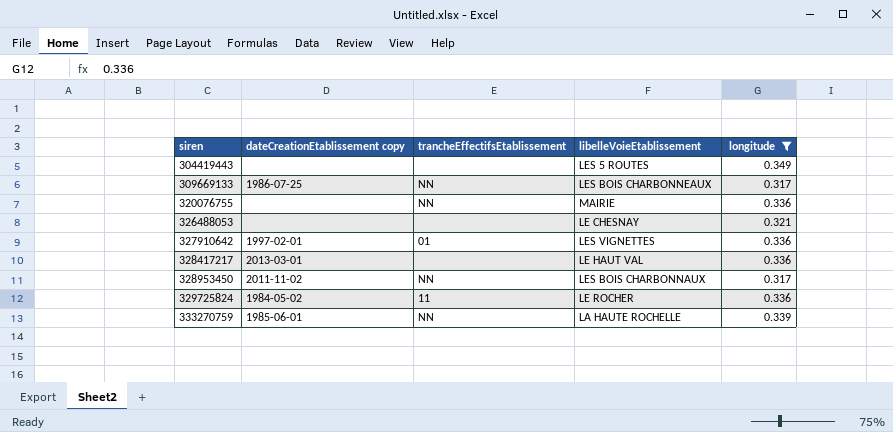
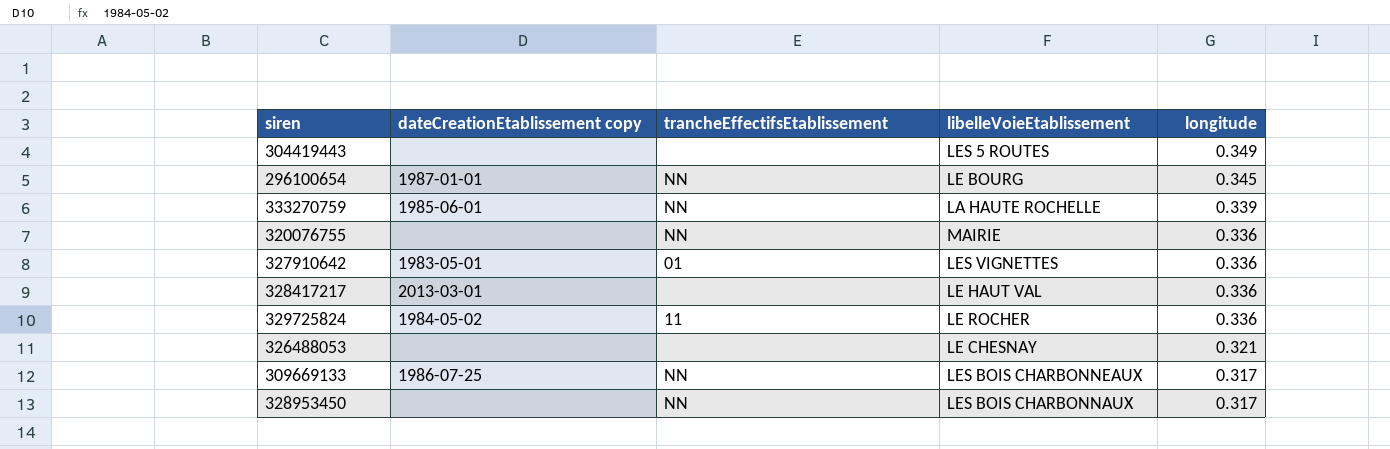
filter: longitude != 0.345 -> none
row order: siren ascending -> longitude descending
327910642 | dateCreationEtablissement copy: 1997-02-01 -> 1983-05-01
328953450 | dateCreationEtablissement copy: 2011-11-02 -> none

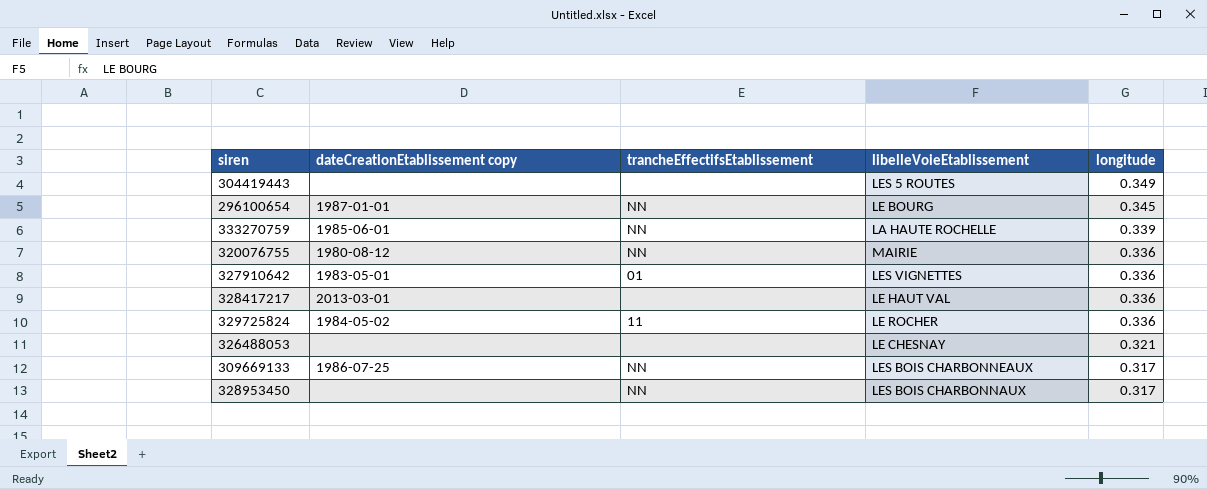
320076755 | dateCreationEtablissement copy: none -> 1980-08-12

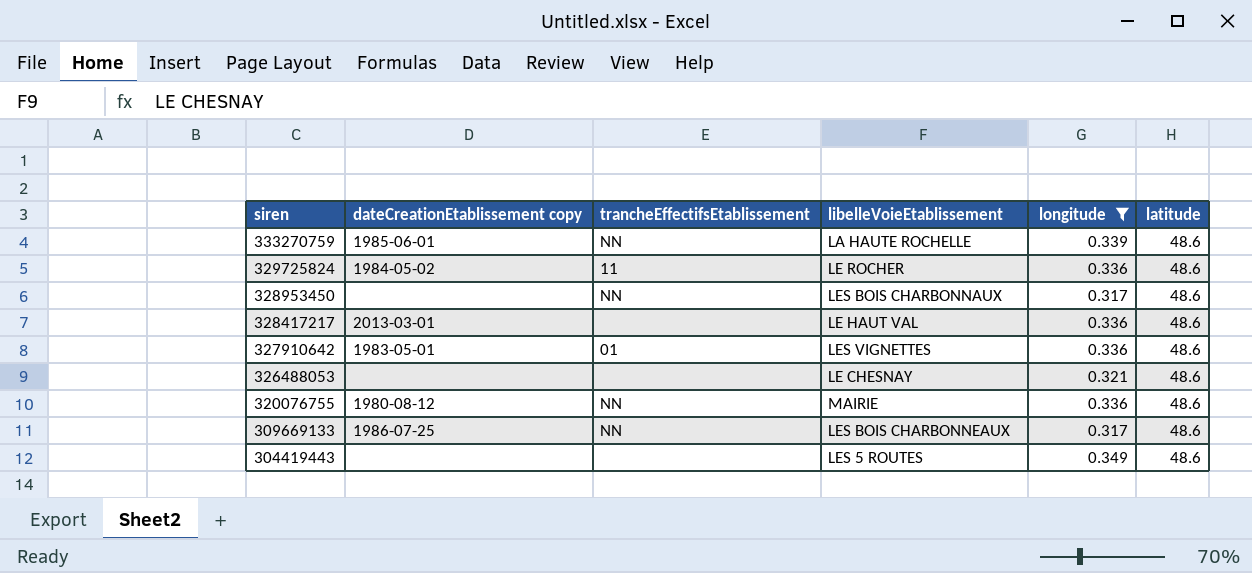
filter: none -> longitude != 0.345
row order: longitude descending -> siren descending
column latitude | position: none -> 6

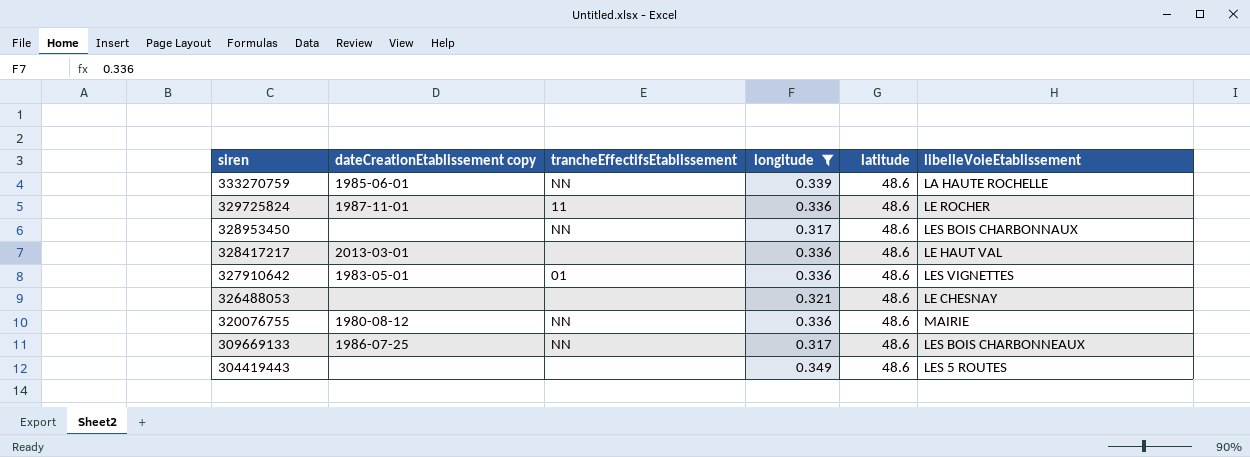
column libelleVoieEtablissement | position: 4 -> 6
329725824 | dateCreationEtablissement copy: 1984-05-02 -> 1987-11-01

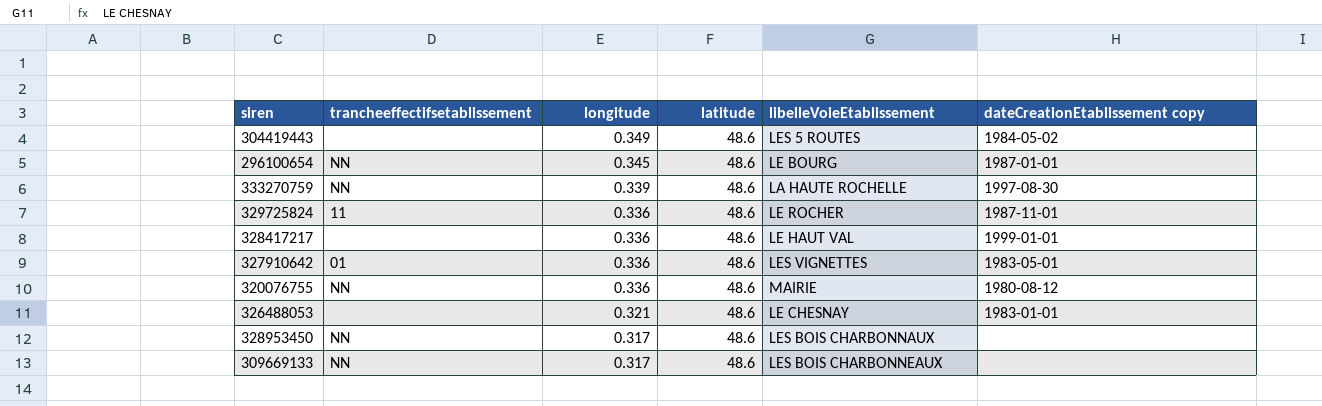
filter: longitude != 0.345 -> none
row order: siren descending -> longitude descending
column name: trancheEffectifsEtablissement -> trancheeffectifsetablissement
column dateCreationEtablissement copy | position: 2 -> 6
304419443 | dateCreationEtablissement copy: none -> 1984-05-02
333270759 | dateCreationEtablissement copy: 1985-06-01 -> 1997-08-30
328417217 | dateCreationEtablissement copy: 2013-03-01 -> 1999-01-01
326488053 | dateCreationEtablissement copy: none -> 1983-01-01
309669133 | dateCreationEtablissement copy: 1986-07-25 -> none

